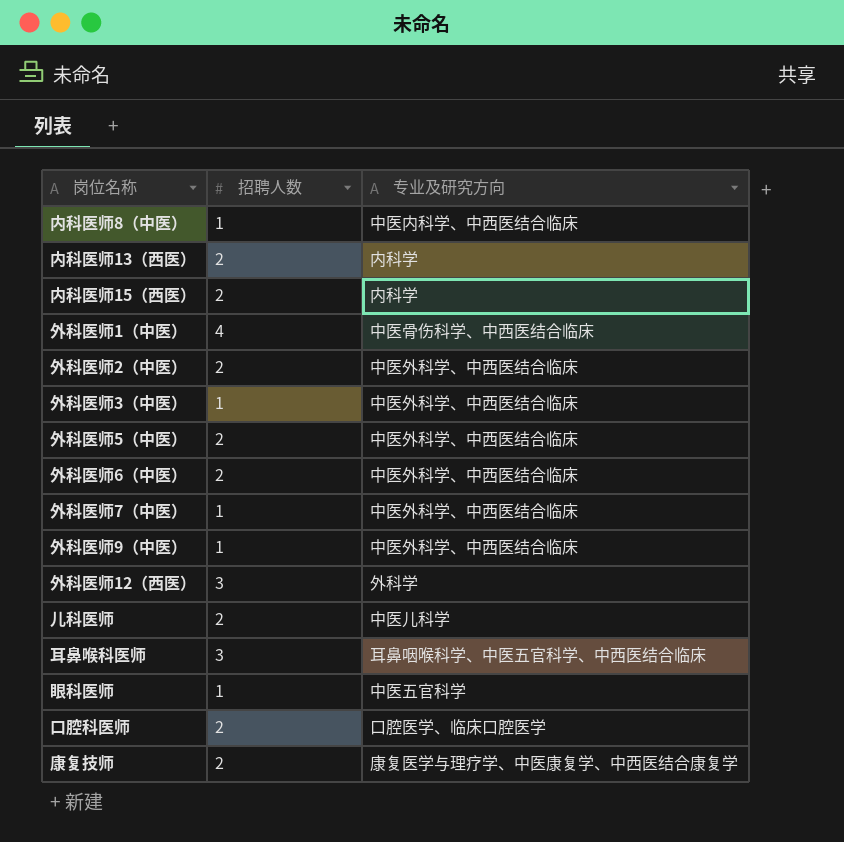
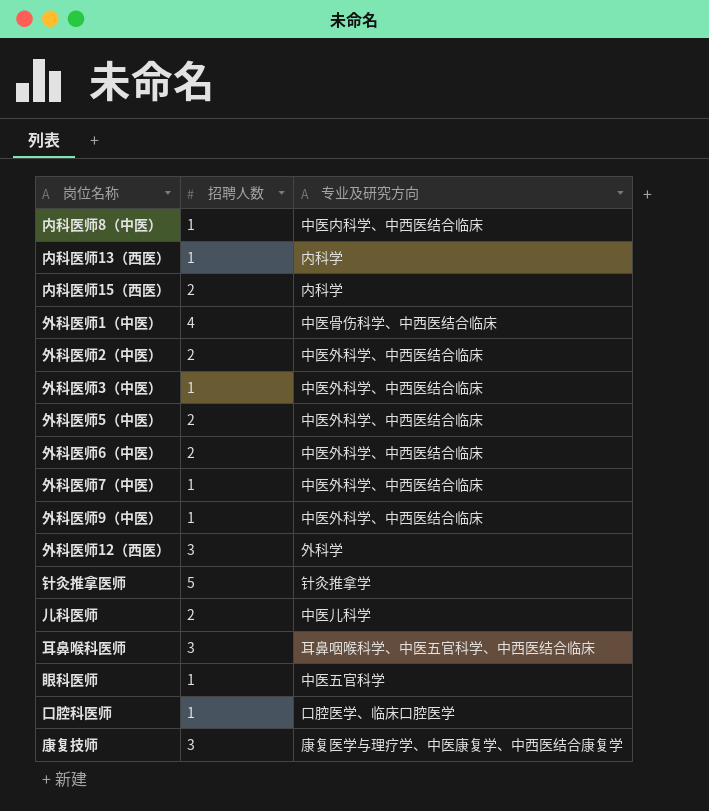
内科医师13（西医） | 招聘人数: 2 -> 1
row 针灸推拿医师: none -> 5 | 针灸推拿学
口腔科医师 | 招聘人数: 2 -> 1
康复技师 | 招聘人数: 2 -> 3

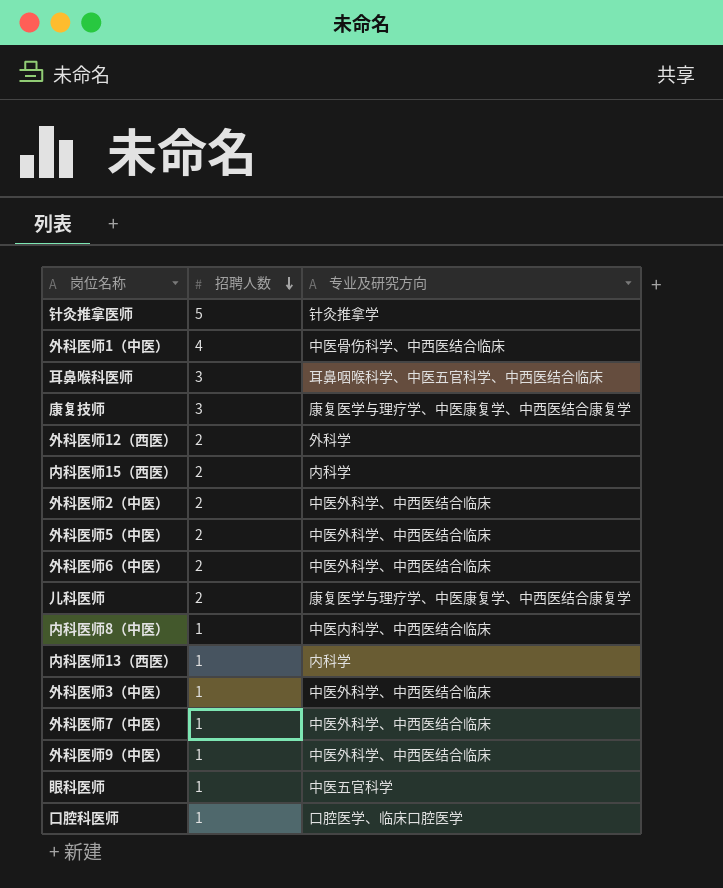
row order: none -> 招聘人数 descending
外科医师12（西医） | 招聘人数: 3 -> 2
儿科医师 | 专业及研究方向: 中医儿科学 -> 康复医学与理疗学、中医康复学、中西医结合康复学

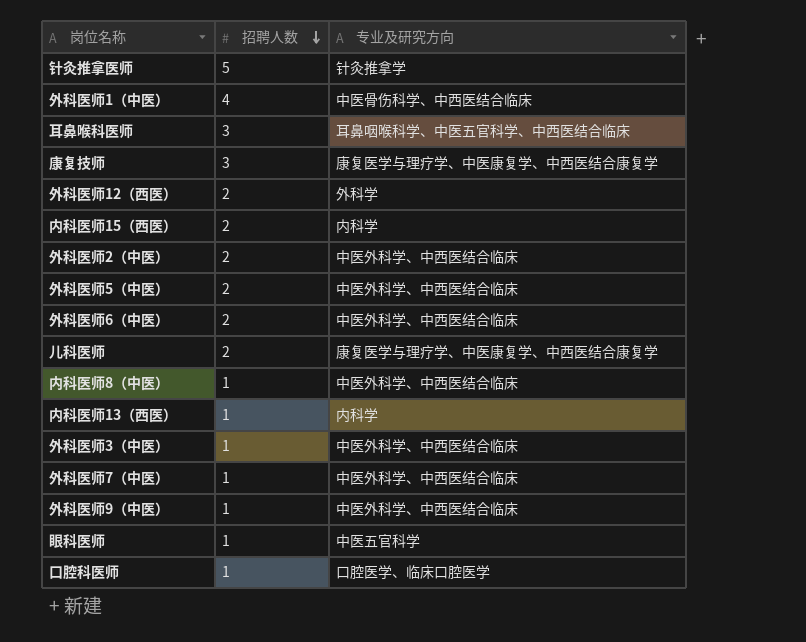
内科医师8（中医） | 专业及研究方向: 中医内科学、中西医结合临床 -> 中医外科学、中西医结合临床

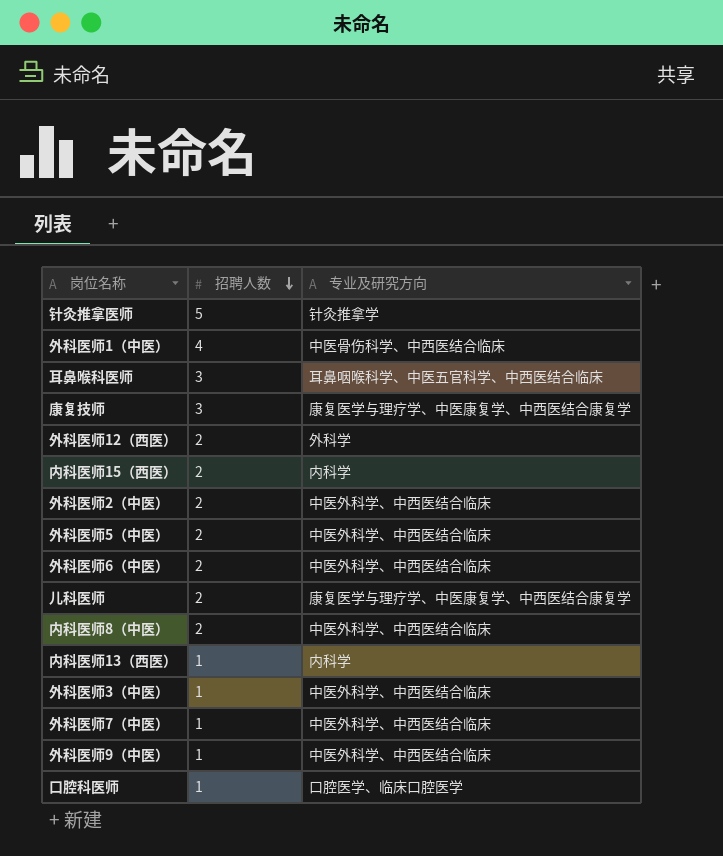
row 眼科医师: 1 | 中医五官科学 -> none
内科医师8（中医） | 招聘人数: 1 -> 2

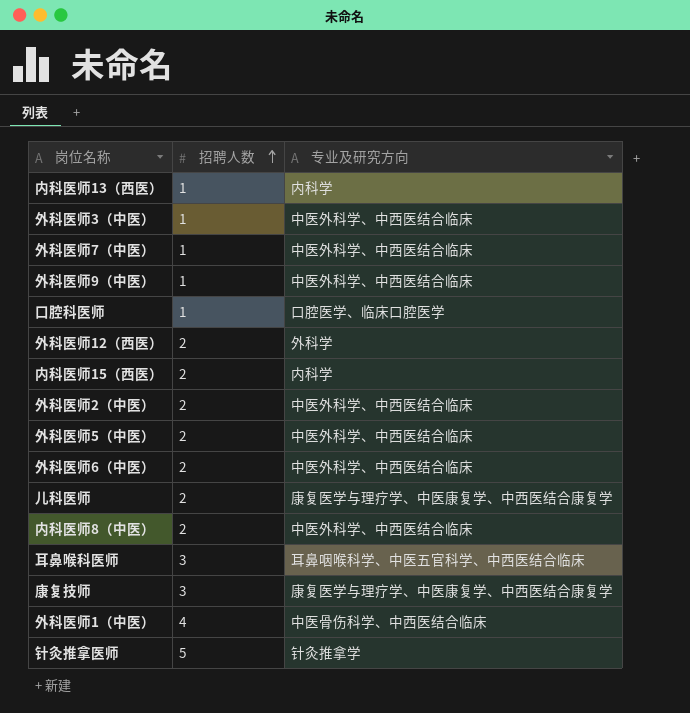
row order: 招聘人数 descending -> 招聘人数 ascending

